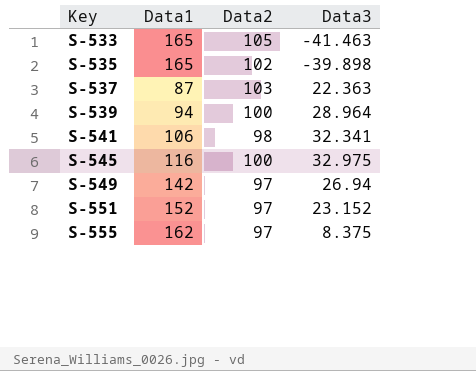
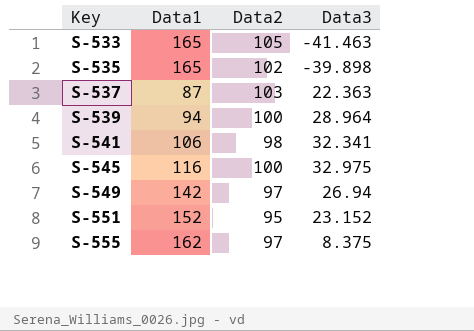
S-551 | Data2: 97 -> 95

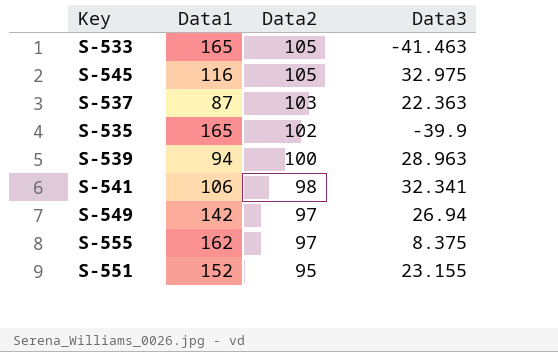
row order: Key ascending -> Data2 descending
S-545 | Data2: 100 -> 105
S-535 | Data3: -39.898 -> -39.9
S-539 | Data3: 28.964 -> 28.963
S-551 | Data3: 23.152 -> 23.155

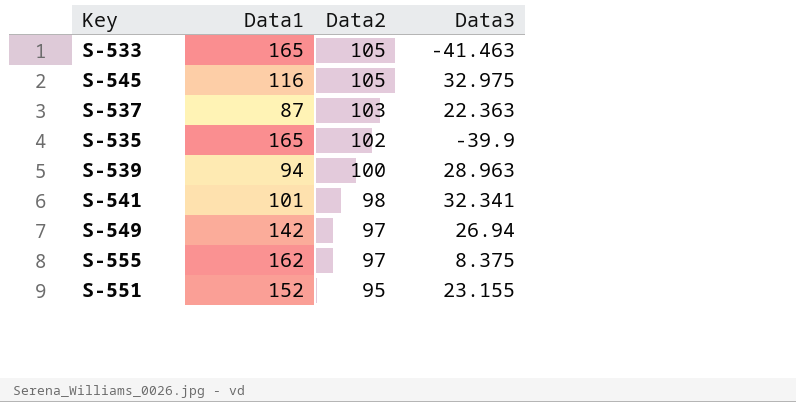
S-541 | Data1: 106 -> 101

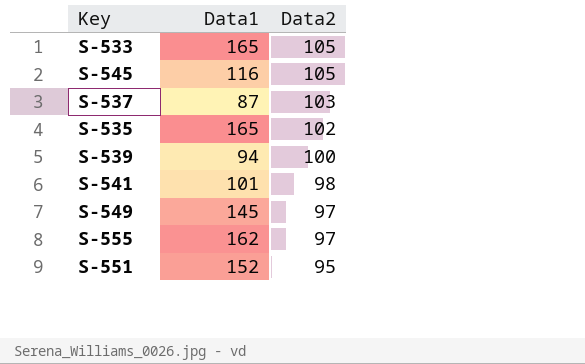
column Data3 | position: 4 -> none
S-549 | Data1: 142 -> 145

